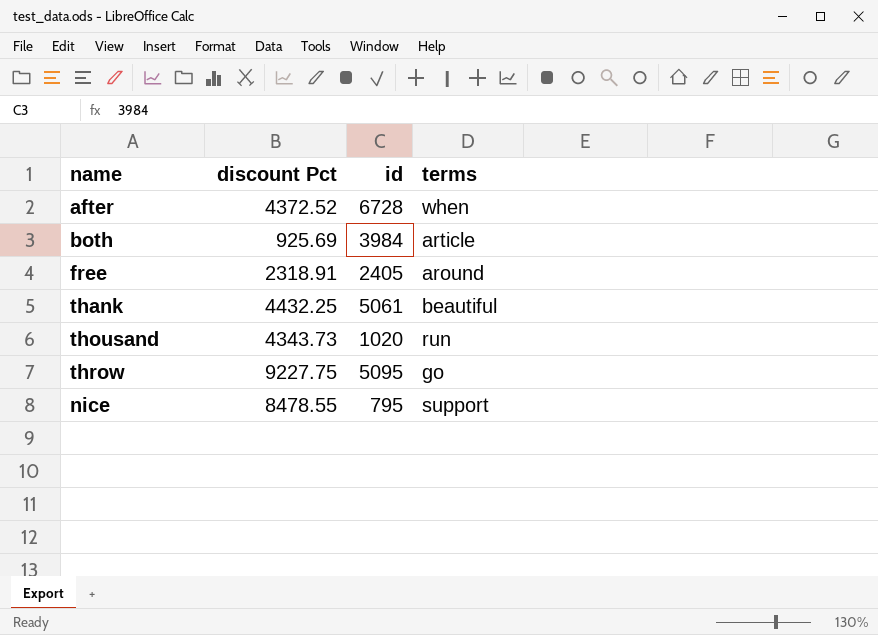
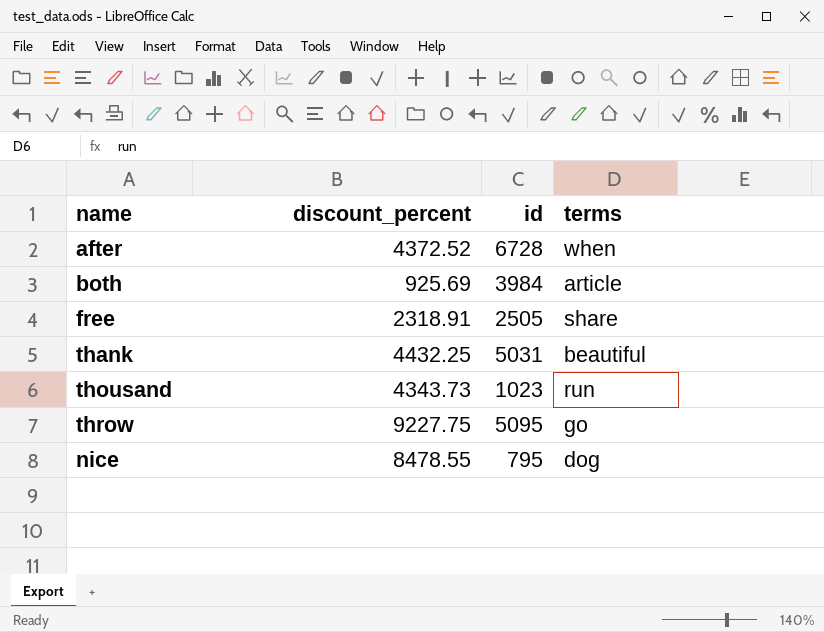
column name: discount Pct -> discount_percent
free | id: 2405 -> 2505
free | terms: around -> share
thank | id: 5061 -> 5031
thousand | id: 1020 -> 1023
nice | terms: support -> dog

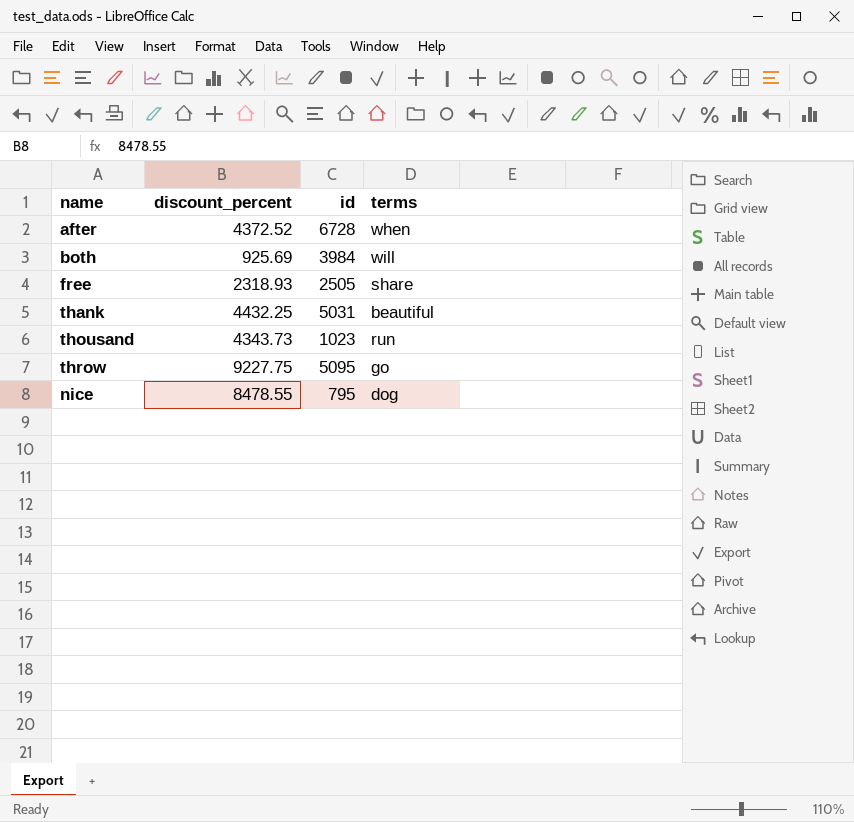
both | terms: article -> will
free | discount_percent: 2318.91 -> 2318.93

